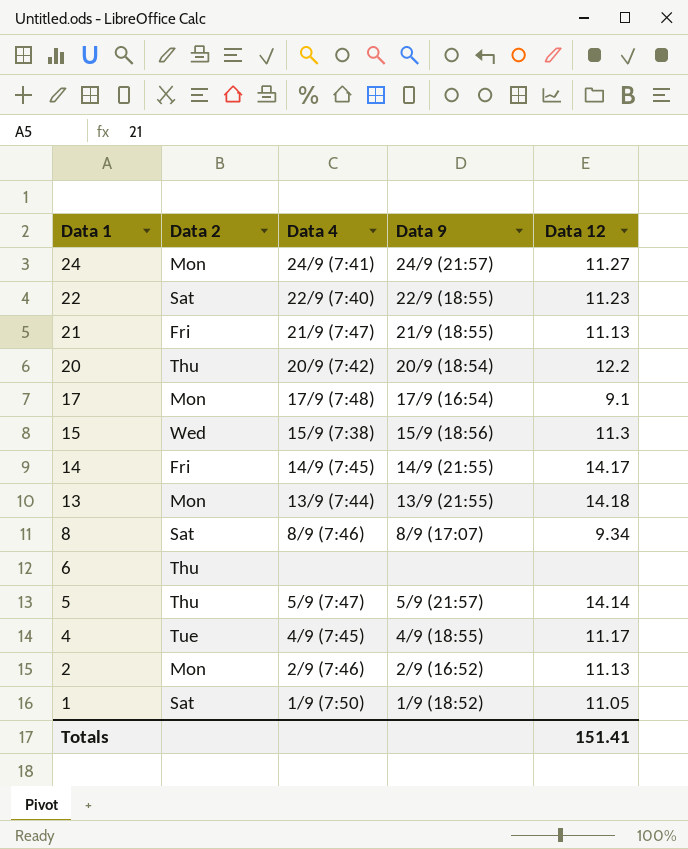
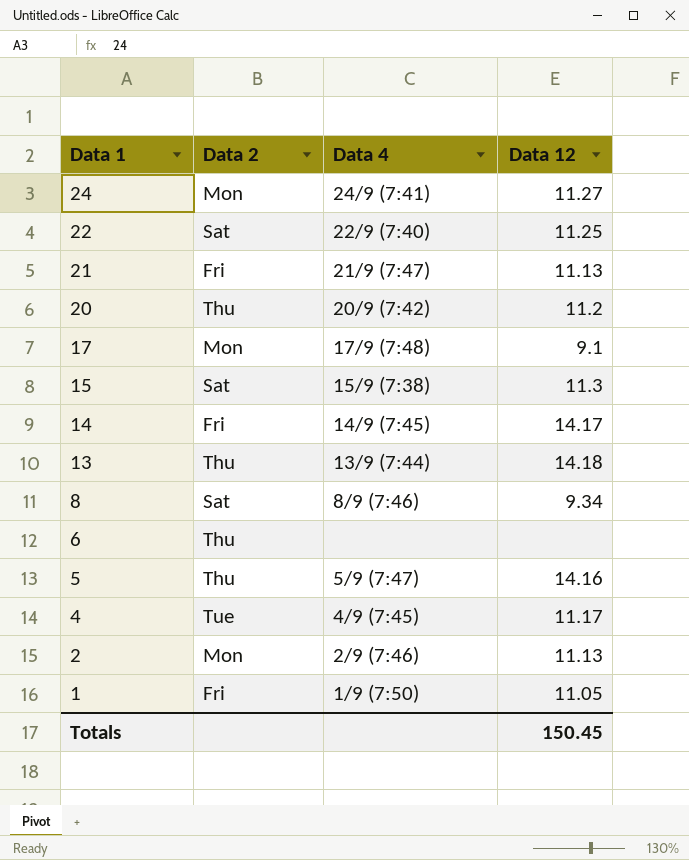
column Data 9 | position: 4 -> none
22 | Data 12: 11.23 -> 11.25
20 | Data 12: 12.2 -> 11.2
15 | Data 2: Wed -> Sat
13 | Data 2: Mon -> Thu
5 | Data 12: 14.14 -> 14.16
1 | Data 2: Sat -> Fri
Totals | Data 12: 151.41 -> 150.45

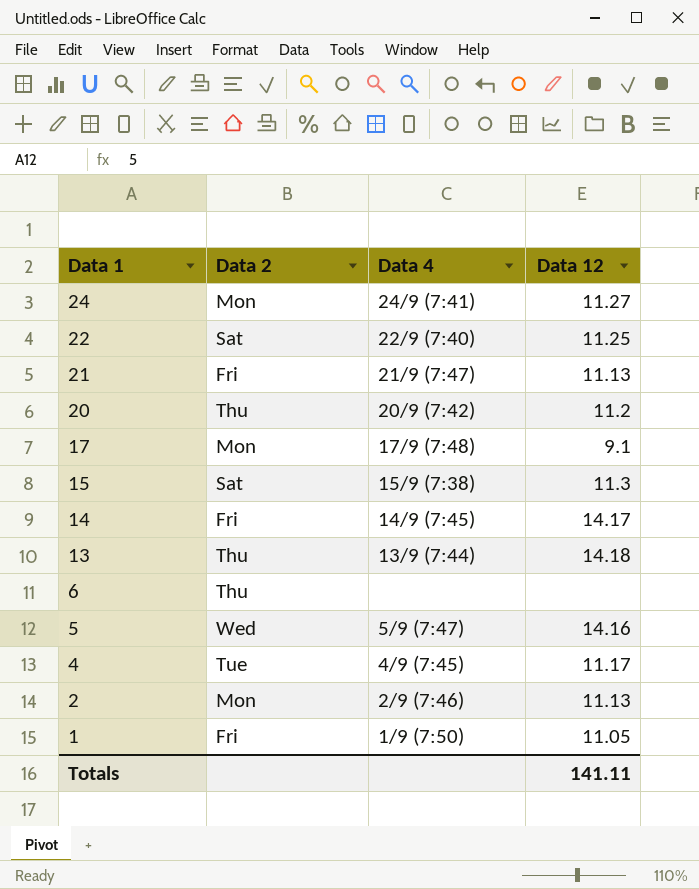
row 8: Sat | 8/9 (7:46) | 9.34 -> none
5 | Data 2: Thu -> Wed
Totals | Data 12: 150.45 -> 141.11

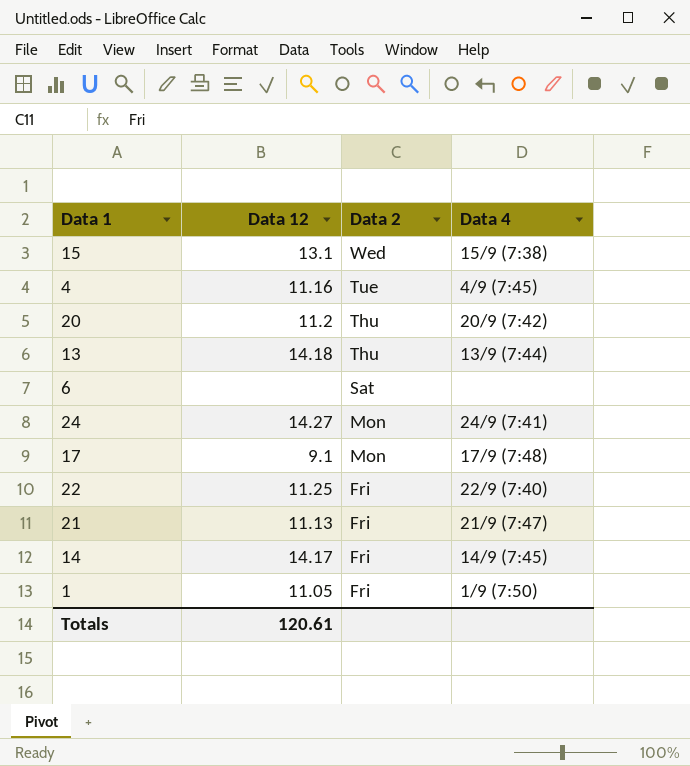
row order: Data 1 descending -> Data 2 descending
column Data 12 | position: 4 -> 2
row 5: Wed | 5/9 (7:47) | 14.16 -> none
row 2: Mon | 2/9 (7:46) | 11.13 -> none
15 | Data 12: 11.3 -> 13.1
15 | Data 2: Sat -> Wed
4 | Data 12: 11.17 -> 11.16
6 | Data 2: Thu -> Sat
24 | Data 12: 11.27 -> 14.27
22 | Data 2: Sat -> Fri
Totals | Data 12: 141.11 -> 120.61

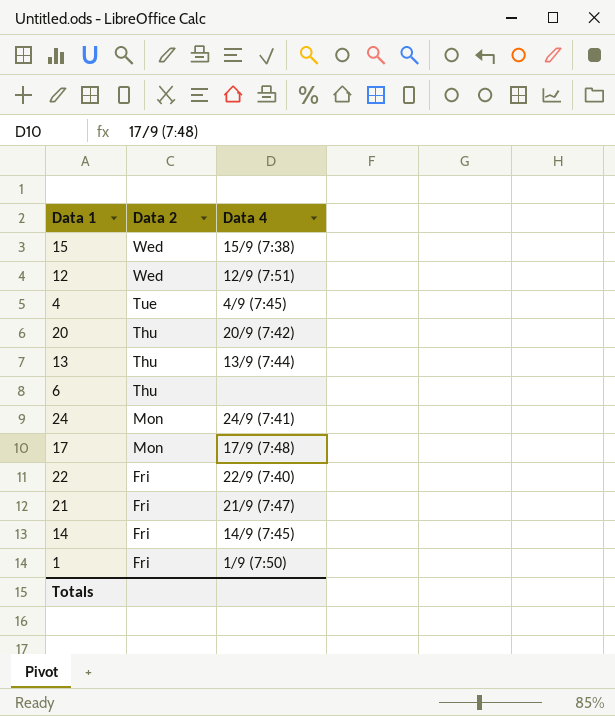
column Data 12 | position: 2 -> none
row 12: none -> Wed | 12/9 (7:51)
6 | Data 2: Sat -> Thu

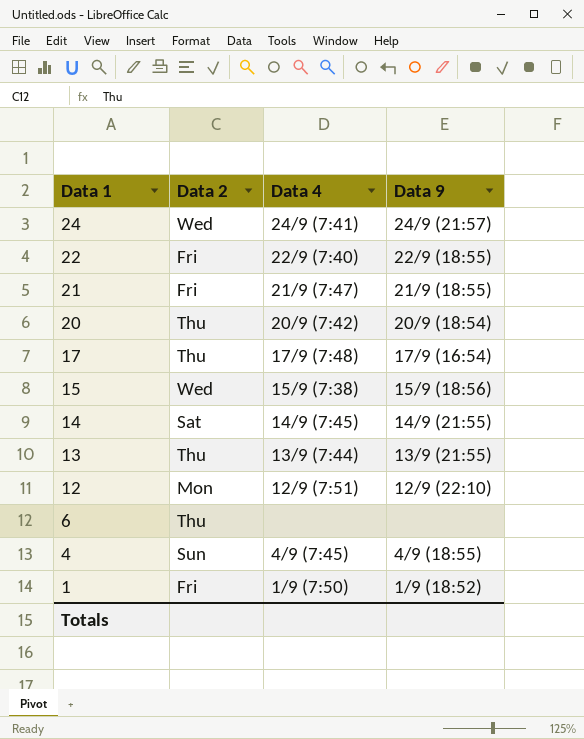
row order: Data 2 descending -> Data 1 descending
column Data 9 | position: none -> 4
24 | Data 2: Mon -> Wed
17 | Data 2: Mon -> Thu
14 | Data 2: Fri -> Sat
12 | Data 2: Wed -> Mon
4 | Data 2: Tue -> Sun

